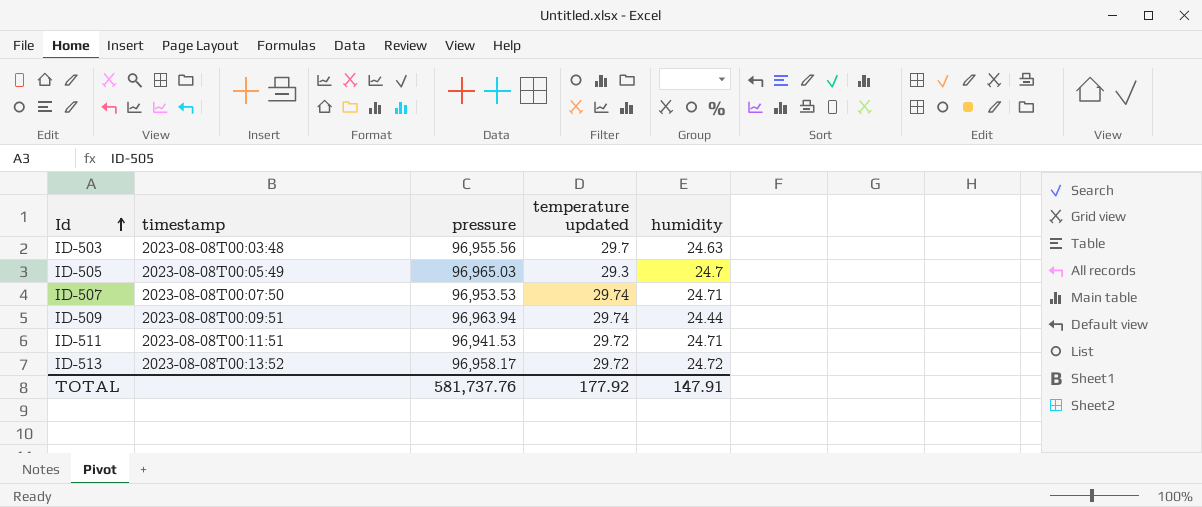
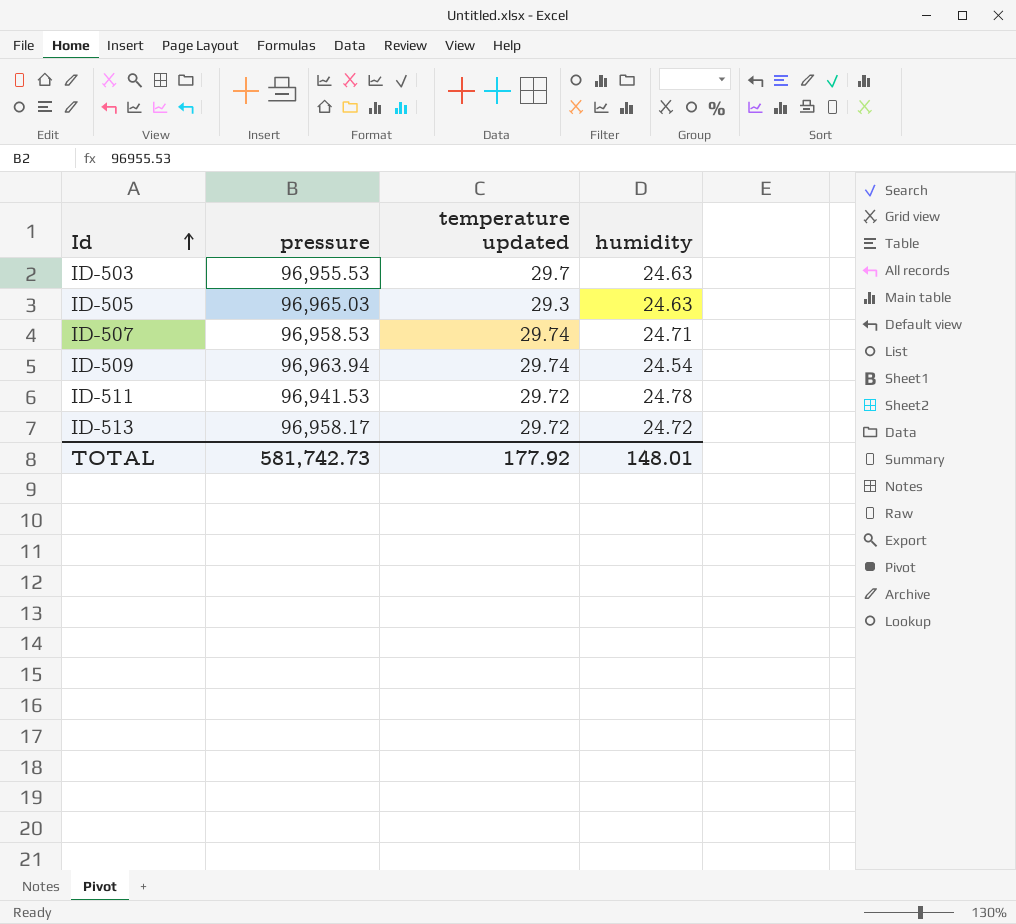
column timestamp | position: 2 -> none
ID-503 | pressure: 96,955.56 -> 96,955.53
ID-505 | humidity: 24.7 -> 24.63
ID-507 | pressure: 96,953.53 -> 96,958.53
ID-509 | humidity: 24.44 -> 24.54
ID-511 | humidity: 24.71 -> 24.78
TOTAL | pressure: 581,737.76 -> 581,742.73
TOTAL | humidity: 147.91 -> 148.01

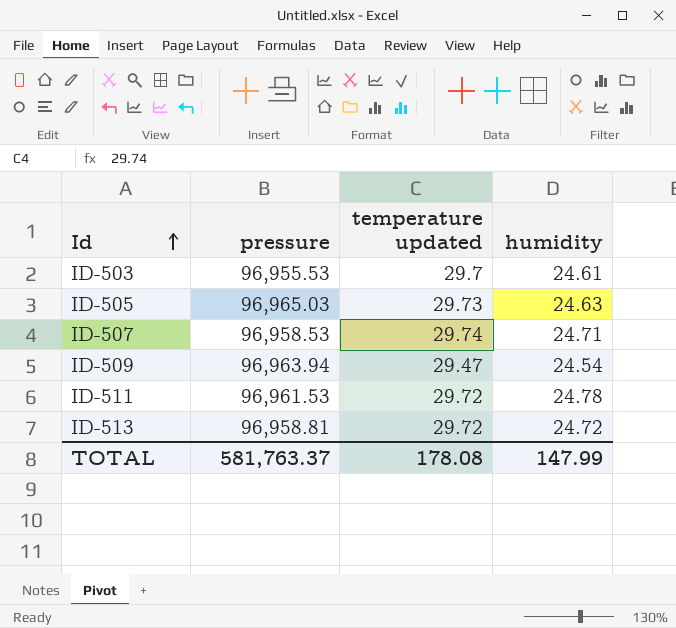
ID-503 | humidity: 24.63 -> 24.61
ID-505 | temperature updated: 29.3 -> 29.73
ID-509 | temperature updated: 29.74 -> 29.47
ID-511 | pressure: 96,941.53 -> 96,961.53
ID-513 | pressure: 96,958.17 -> 96,958.81
TOTAL | pressure: 581,742.73 -> 581,763.37
TOTAL | temperature updated: 177.92 -> 178.08
TOTAL | humidity: 148.01 -> 147.99

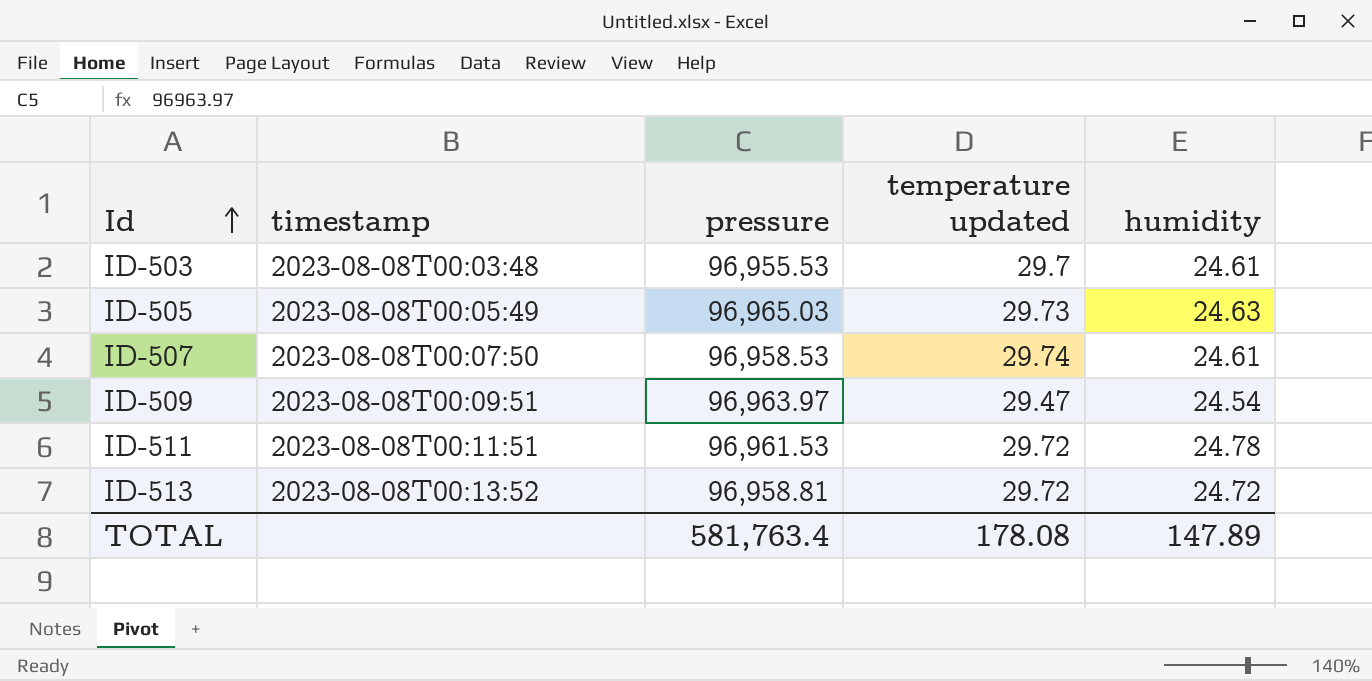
column timestamp | position: none -> 2
ID-507 | humidity: 24.71 -> 24.61
ID-509 | pressure: 96,963.94 -> 96,963.97
TOTAL | pressure: 581,763.37 -> 581,763.4
TOTAL | humidity: 147.99 -> 147.89

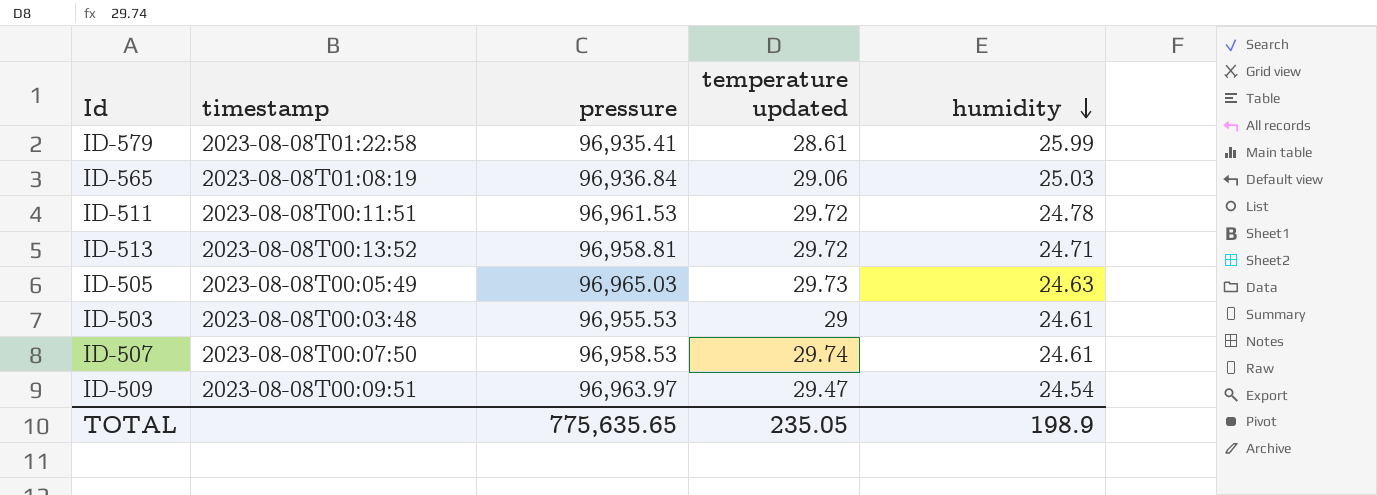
row order: Id ascending -> humidity descending
row ID-579: none -> 2023-08-08T01:22:58 | 96,935.41 | 28.61 | 25.99
row ID-565: none -> 2023-08-08T01:08:19 | 96,936.84 | 29.06 | 25.03
ID-513 | humidity: 24.72 -> 24.71
ID-503 | temperature updated: 29.7 -> 29
TOTAL | pressure: 581,763.4 -> 775,635.65
TOTAL | temperature updated: 178.08 -> 235.05
TOTAL | humidity: 147.89 -> 198.9

